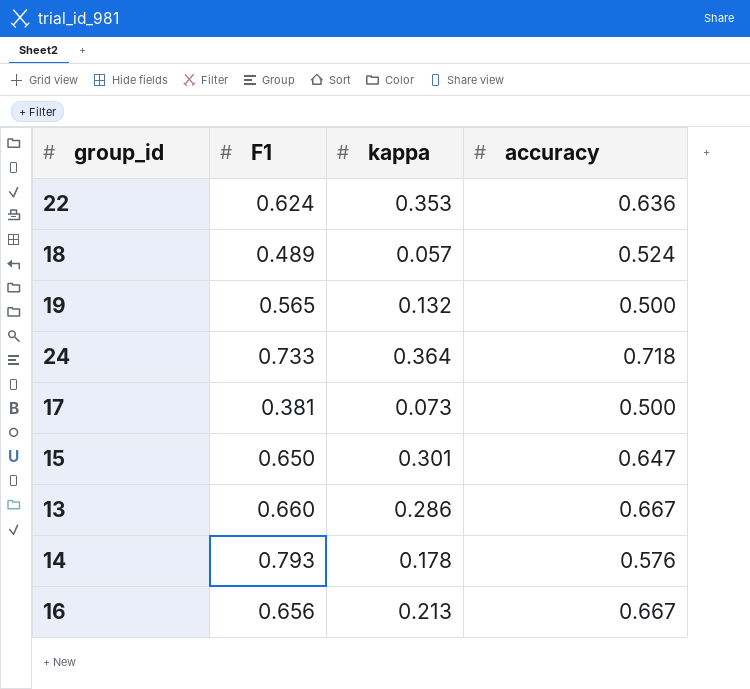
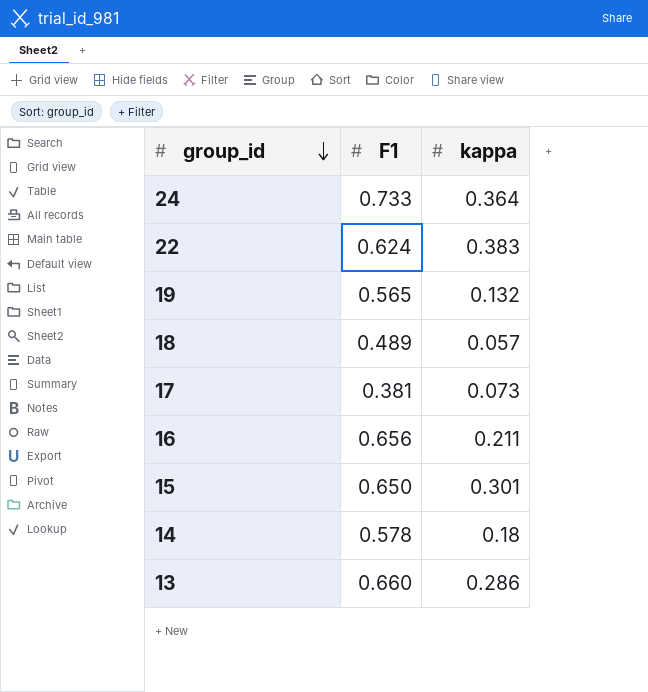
row order: none -> group_id descending
column accuracy | position: 4 -> none
22 | kappa: 0.353 -> 0.383
16 | kappa: 0.213 -> 0.211
14 | F1: 0.793 -> 0.578
14 | kappa: 0.178 -> 0.18

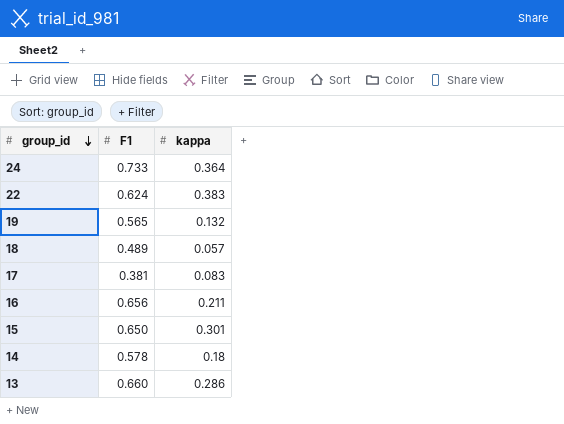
17 | kappa: 0.073 -> 0.083

